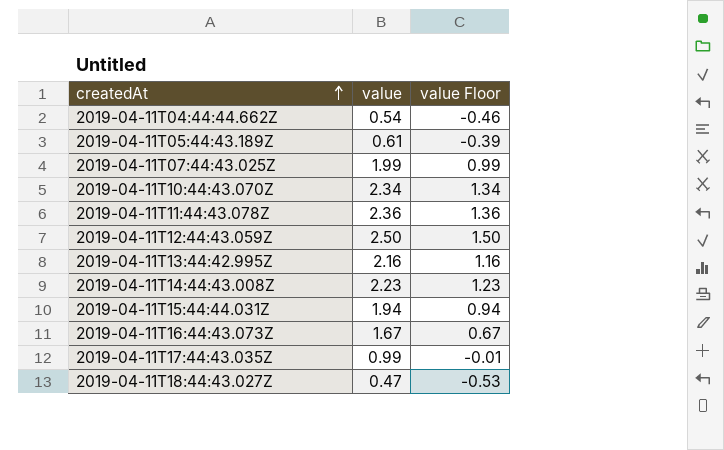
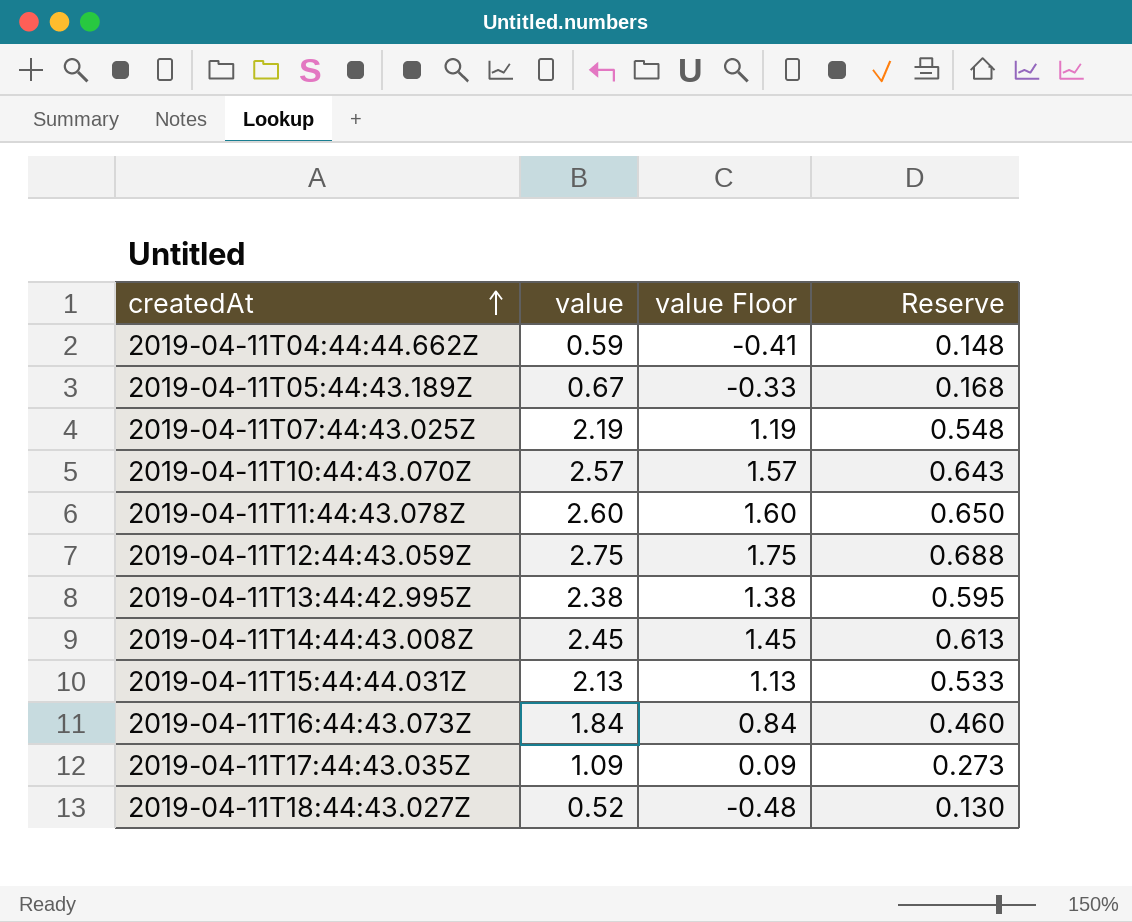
column Reserve | formula: none -> [value] * 0.25
2019-04-11T04:44:44.662Z | value: 0.54 -> 0.59
2019-04-11T04:44:44.662Z | value Floor: -0.46 -> -0.41
2019-04-11T05:44:43.189Z | value: 0.61 -> 0.67
2019-04-11T05:44:43.189Z | value Floor: -0.39 -> -0.33
2019-04-11T07:44:43.025Z | value: 1.99 -> 2.19
2019-04-11T07:44:43.025Z | value Floor: 0.99 -> 1.19
2019-04-11T10:44:43.070Z | value: 2.34 -> 2.57
2019-04-11T10:44:43.070Z | value Floor: 1.34 -> 1.57
2019-04-11T11:44:43.078Z | value: 2.36 -> 2.60
2019-04-11T11:44:43.078Z | value Floor: 1.36 -> 1.60
2019-04-11T12:44:43.059Z | value: 2.50 -> 2.75
2019-04-11T12:44:43.059Z | value Floor: 1.50 -> 1.75
2019-04-11T13:44:42.995Z | value: 2.16 -> 2.38
2019-04-11T13:44:42.995Z | value Floor: 1.16 -> 1.38
2019-04-11T14:44:43.008Z | value: 2.23 -> 2.45
2019-04-11T14:44:43.008Z | value Floor: 1.23 -> 1.45
2019-04-11T15:44:44.031Z | value: 1.94 -> 2.13
2019-04-11T15:44:44.031Z | value Floor: 0.94 -> 1.13
2019-04-11T16:44:43.073Z | value: 1.67 -> 1.84
2019-04-11T16:44:43.073Z | value Floor: 0.67 -> 0.84
2019-04-11T17:44:43.035Z | value: 0.99 -> 1.09
2019-04-11T17:44:43.035Z | value Floor: -0.01 -> 0.09
2019-04-11T18:44:43.027Z | value: 0.47 -> 0.52
2019-04-11T18:44:43.027Z | value Floor: -0.53 -> -0.48

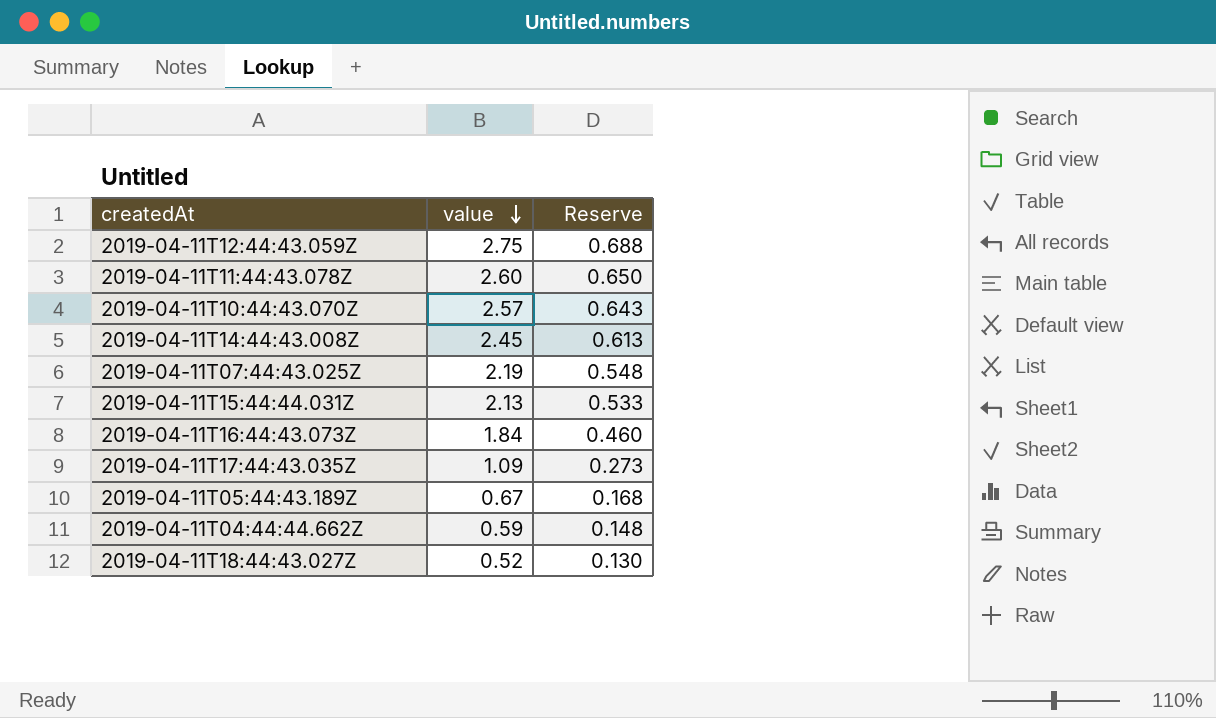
row order: createdAt ascending -> value descending
column value Floor | formula: [value] - 1 -> none
row 2019-04-11T13:44:42.995Z: 2.38 | 1.38 | 0.595 -> none

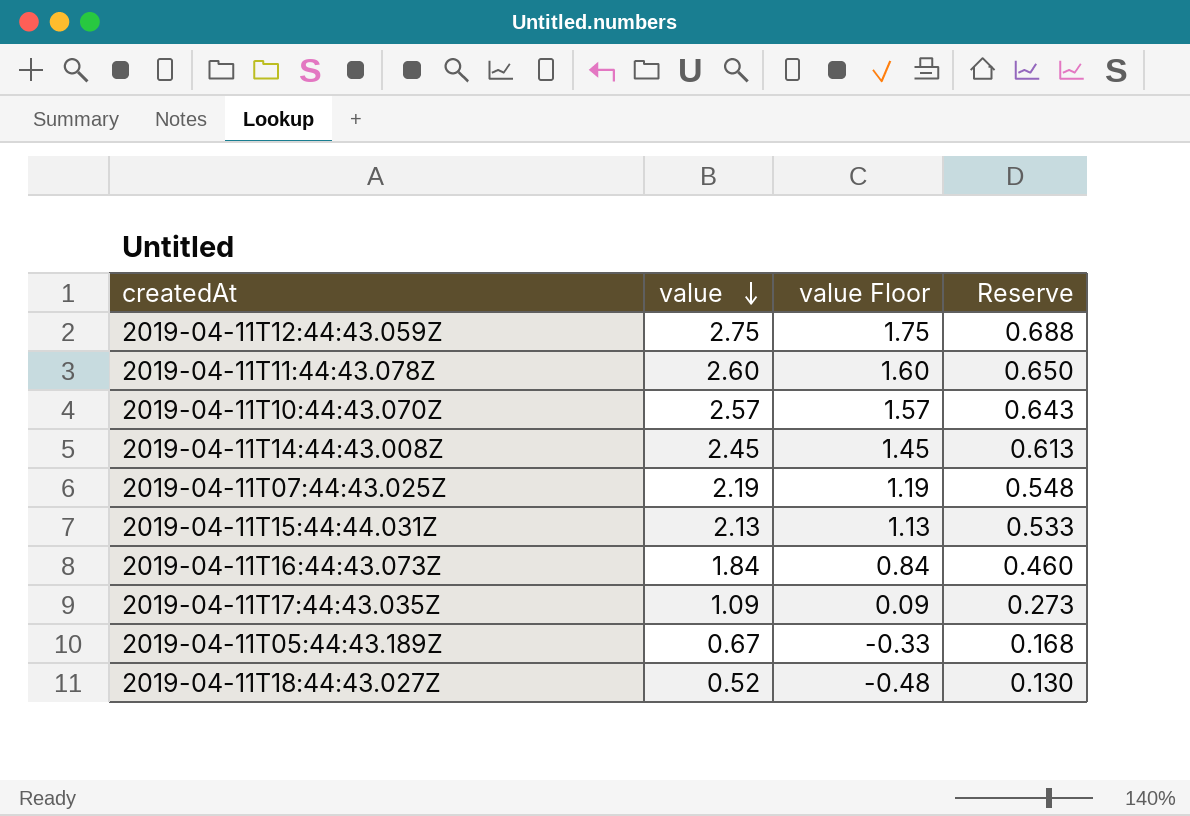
column value Floor | formula: none -> [value] - 1
row 2019-04-11T04:44:44.662Z: 0.59 | 0.148 -> none

